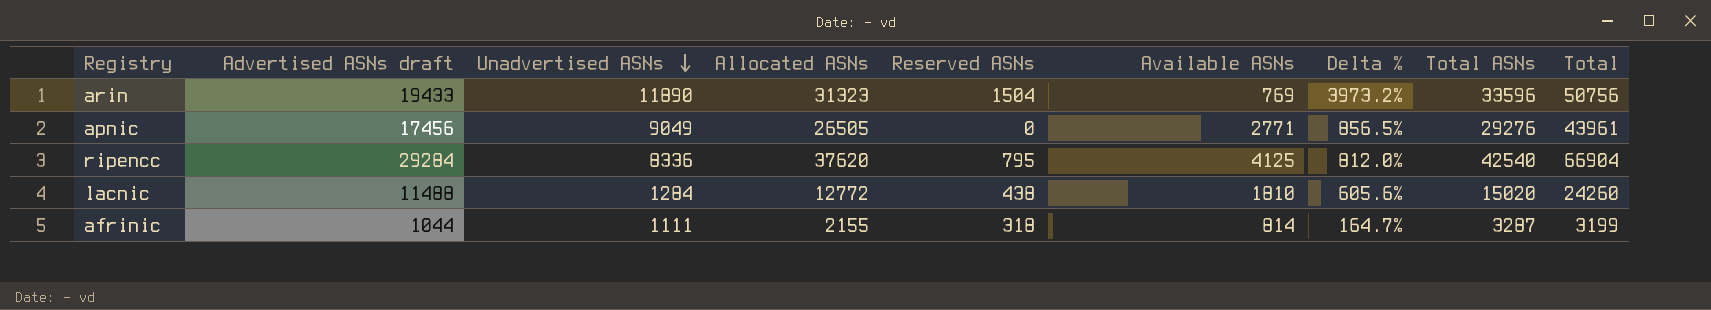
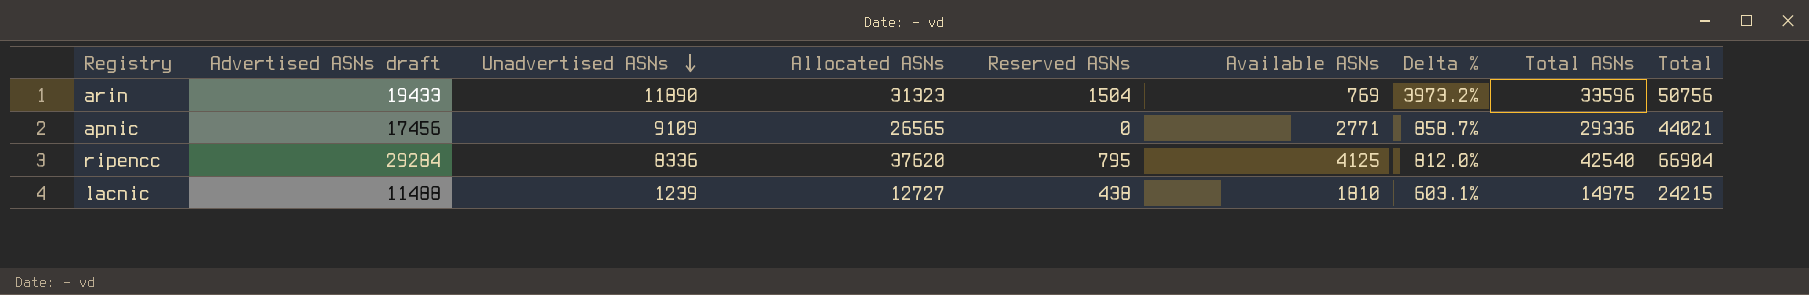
row afrinic: 1044 | 1111 | 2155 | 318 | 814 | 164.7% | 3287 | 3199 -> none
apnic | Unadvertised ASNs: 9049 -> 9109
apnic | Allocated ASNs: 26505 -> 26565
apnic | Delta %: 856.5% -> 858.7%
apnic | Total ASNs: 29276 -> 29336
apnic | Total: 43961 -> 44021
lacnic | Unadvertised ASNs: 1284 -> 1239
lacnic | Allocated ASNs: 12772 -> 12727
lacnic | Delta %: 605.6% -> 603.1%
lacnic | Total ASNs: 15020 -> 14975
lacnic | Total: 24260 -> 24215

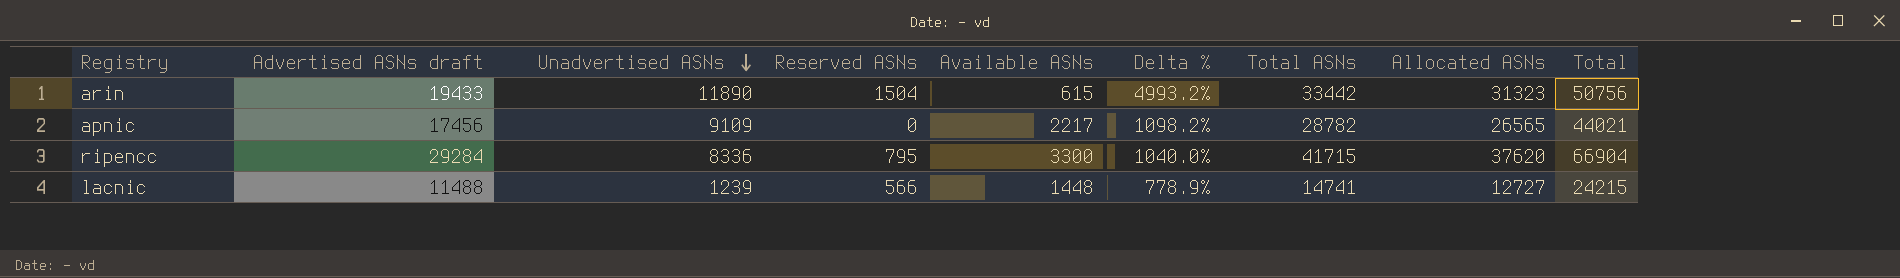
column Allocated ASNs | position: 4 -> 8
arin | Available ASNs: 769 -> 615
arin | Delta %: 3973.2% -> 4993.2%
arin | Total ASNs: 33596 -> 33442
apnic | Available ASNs: 2771 -> 2217
apnic | Delta %: 858.7% -> 1098.2%
apnic | Total ASNs: 29336 -> 28782
ripencc | Available ASNs: 4125 -> 3300
ripencc | Delta %: 812.0% -> 1040.0%
ripencc | Total ASNs: 42540 -> 41715
lacnic | Reserved ASNs: 438 -> 566
lacnic | Available ASNs: 1810 -> 1448
lacnic | Delta %: 603.1% -> 778.9%
lacnic | Total ASNs: 14975 -> 14741

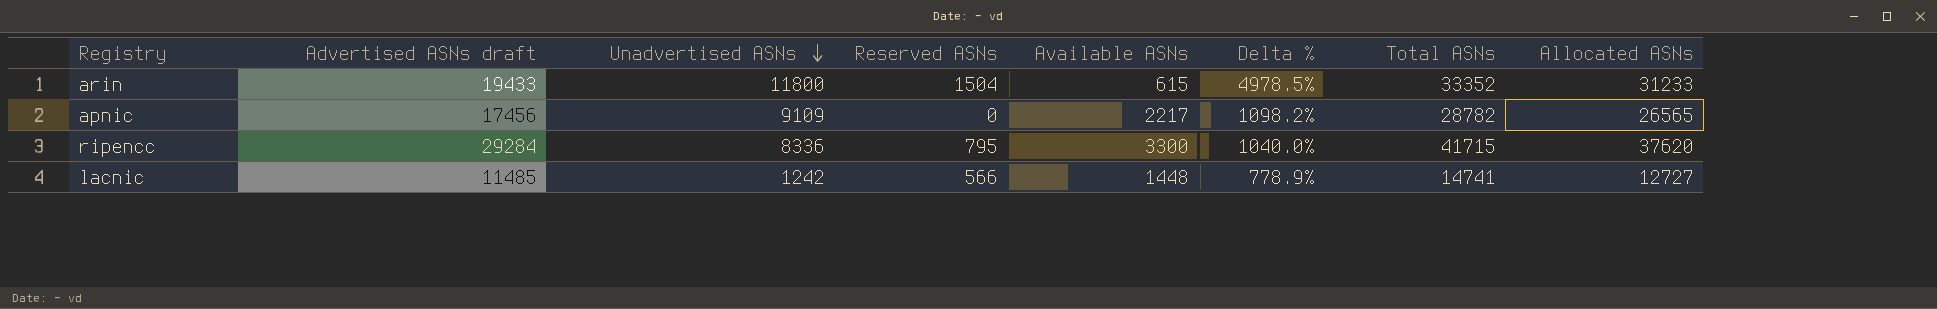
column Total | formula: [Advertised ASNs draft] + [Allocated ASNs] -> none
arin | Unadvertised ASNs: 11890 -> 11800
arin | Delta %: 4993.2% -> 4978.5%
arin | Total ASNs: 33442 -> 33352
arin | Allocated ASNs: 31323 -> 31233
lacnic | Advertised ASNs draft: 11488 -> 11485
lacnic | Unadvertised ASNs: 1239 -> 1242

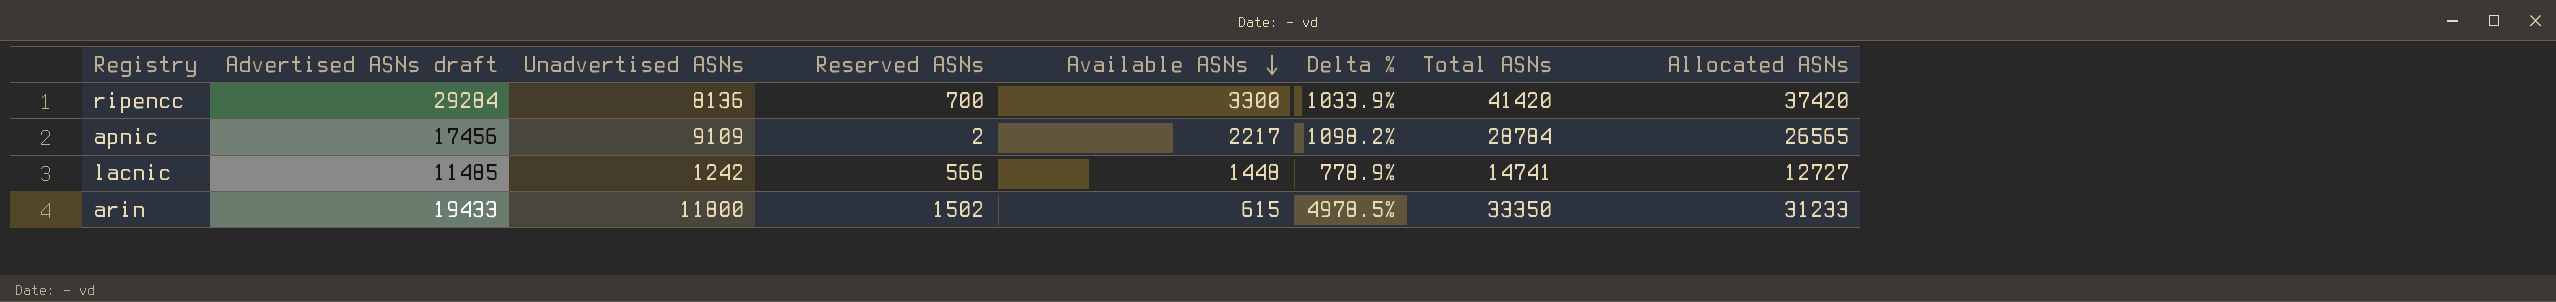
row order: Unadvertised ASNs descending -> Available ASNs descending
ripencc | Unadvertised ASNs: 8336 -> 8136
ripencc | Reserved ASNs: 795 -> 700
ripencc | Delta %: 1040.0% -> 1033.9%
ripencc | Total ASNs: 41715 -> 41420
ripencc | Allocated ASNs: 37620 -> 37420
apnic | Reserved ASNs: 0 -> 2
apnic | Total ASNs: 28782 -> 28784
arin | Reserved ASNs: 1504 -> 1502
arin | Total ASNs: 33352 -> 33350

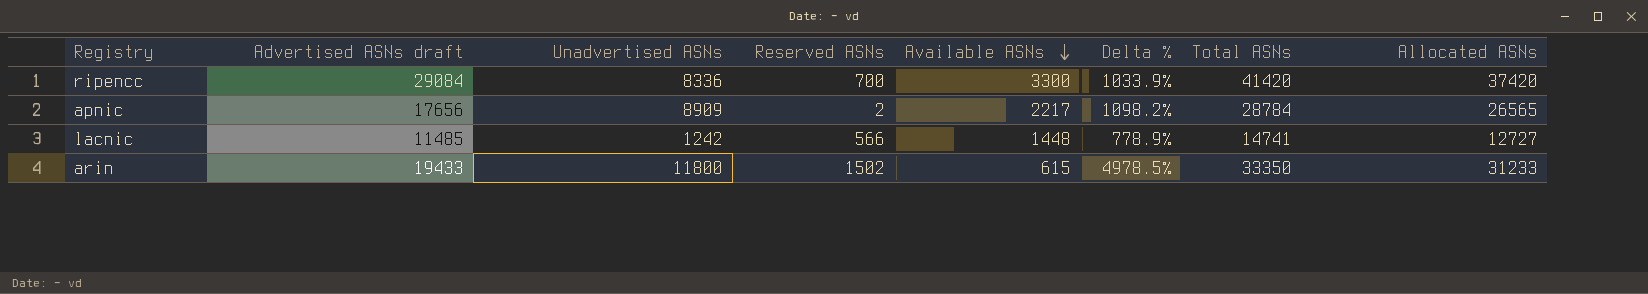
ripencc | Advertised ASNs draft: 29284 -> 29084
ripencc | Unadvertised ASNs: 8136 -> 8336
apnic | Advertised ASNs draft: 17456 -> 17656
apnic | Unadvertised ASNs: 9109 -> 8909

